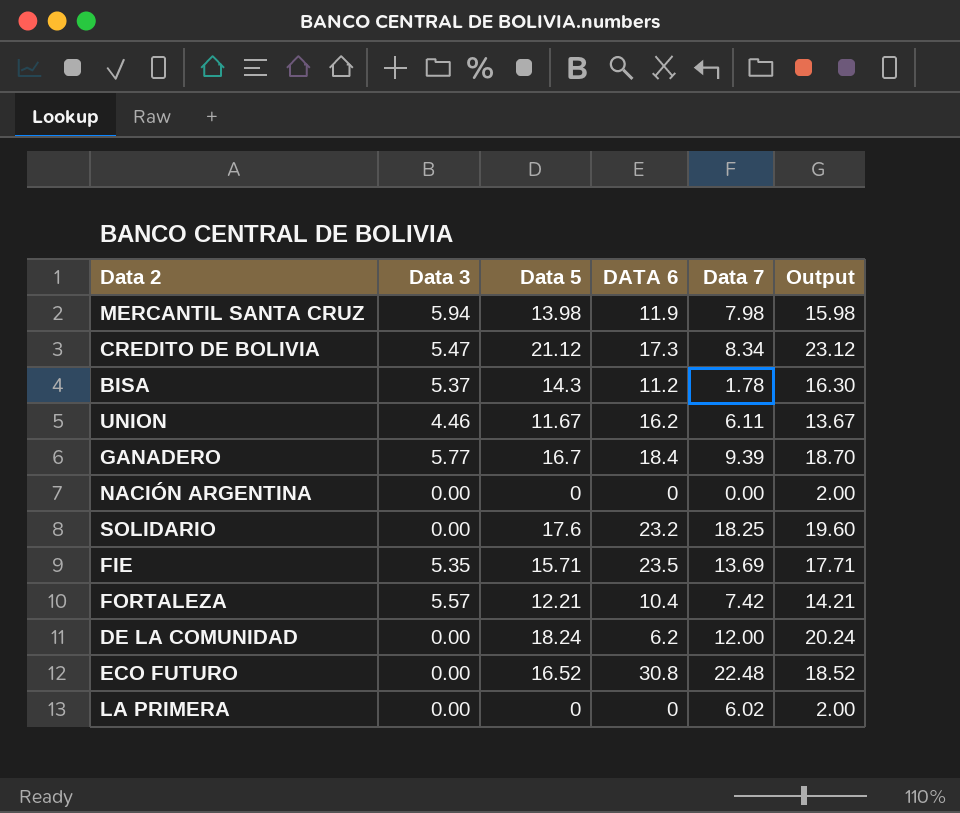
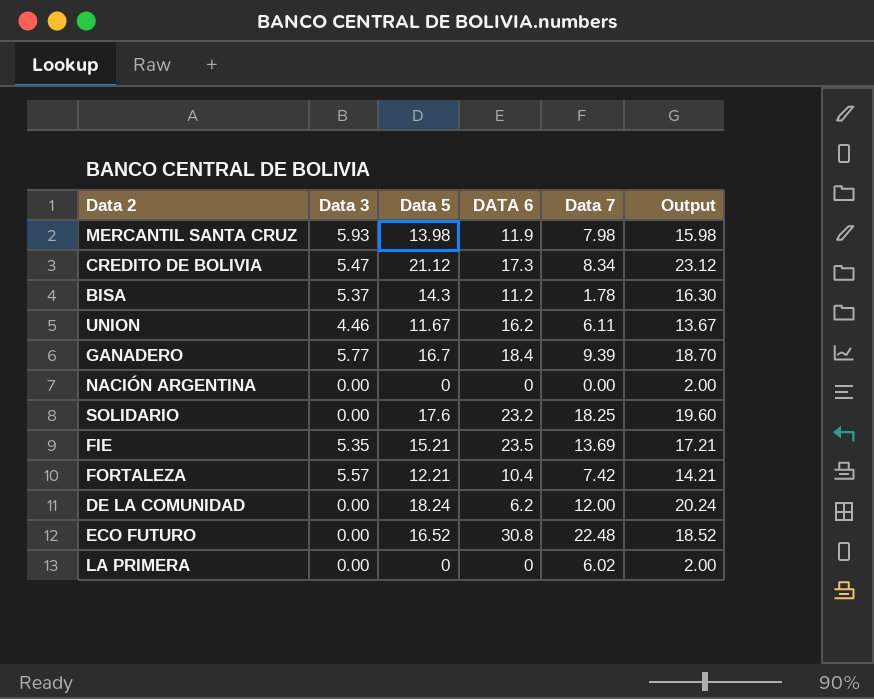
MERCANTIL SANTA CRUZ | Data 3: 5.94 -> 5.93
FIE | Data 5: 15.71 -> 15.21
FIE | Output: 17.71 -> 17.21

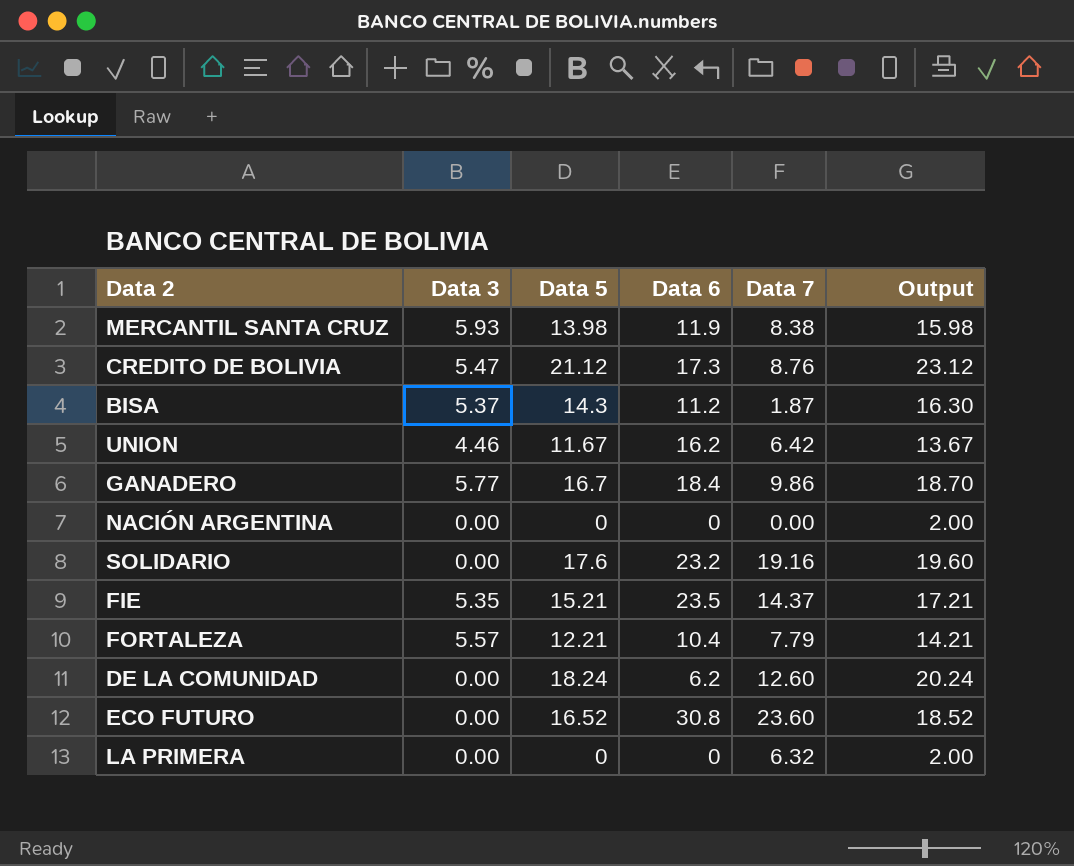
column name: DATA 6 -> Data 6
MERCANTIL SANTA CRUZ | Data 7: 7.98 -> 8.38
CREDITO DE BOLIVIA | Data 7: 8.34 -> 8.76
BISA | Data 7: 1.78 -> 1.87
UNION | Data 7: 6.11 -> 6.42
GANADERO | Data 7: 9.39 -> 9.86
SOLIDARIO | Data 7: 18.25 -> 19.16
FIE | Data 7: 13.69 -> 14.37
FORTALEZA | Data 7: 7.42 -> 7.79
DE LA COMUNIDAD | Data 7: 12.00 -> 12.60
ECO FUTURO | Data 7: 22.48 -> 23.60
LA PRIMERA | Data 7: 6.02 -> 6.32

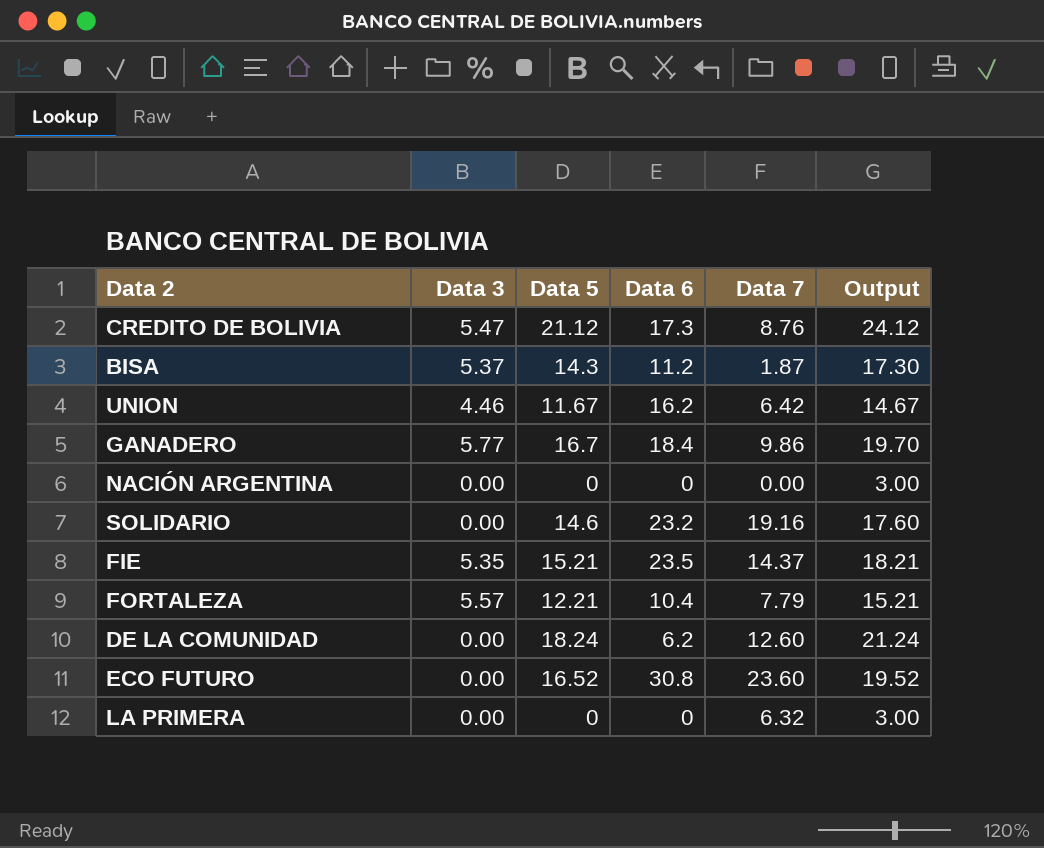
column Output | formula: [Data 5] + 2 -> [Data 5] + 3
row MERCANTIL SANTA CRUZ: 5.93 | 13.98 | 11.9 | 8.38 | 15.98 -> none
SOLIDARIO | Data 5: 17.6 -> 14.6

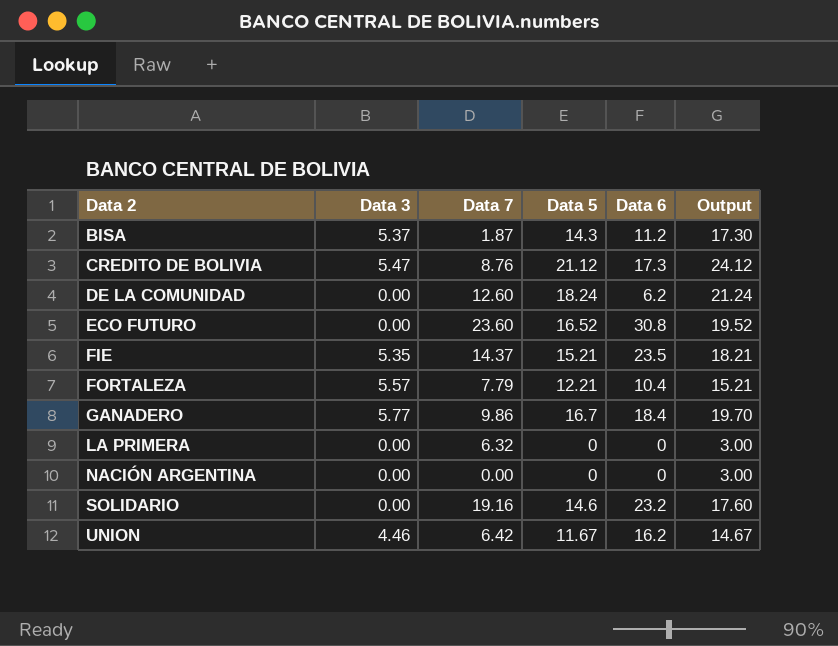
row order: none -> Data 2 ascending
column Data 7 | position: 5 -> 3

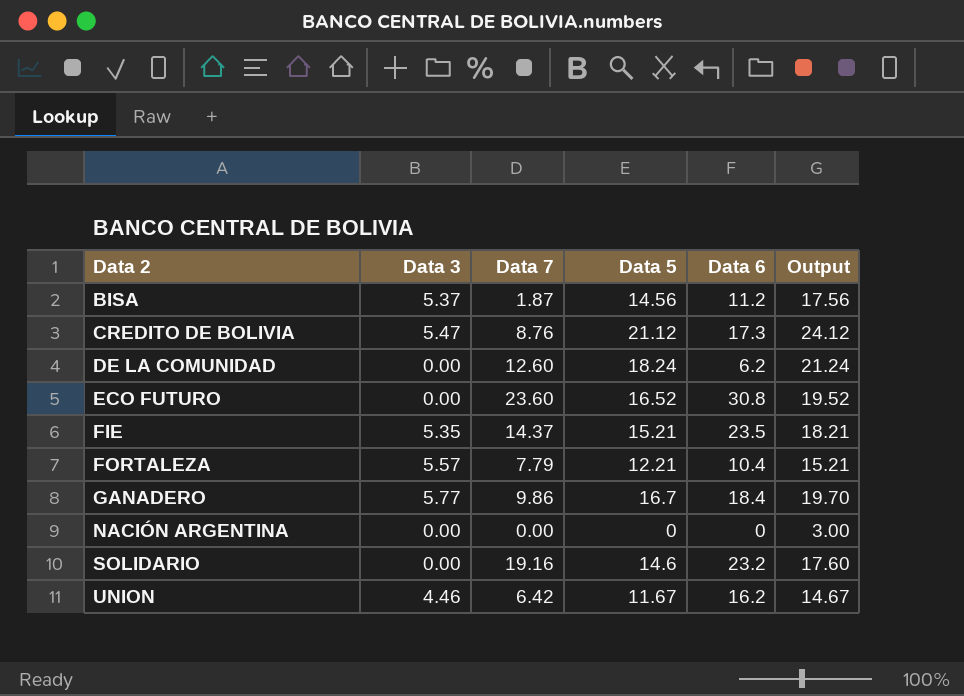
row LA PRIMERA: 0.00 | 6.32 | 0 | 0 | 3.00 -> none
BISA | Data 5: 14.3 -> 14.56
BISA | Output: 17.30 -> 17.56

